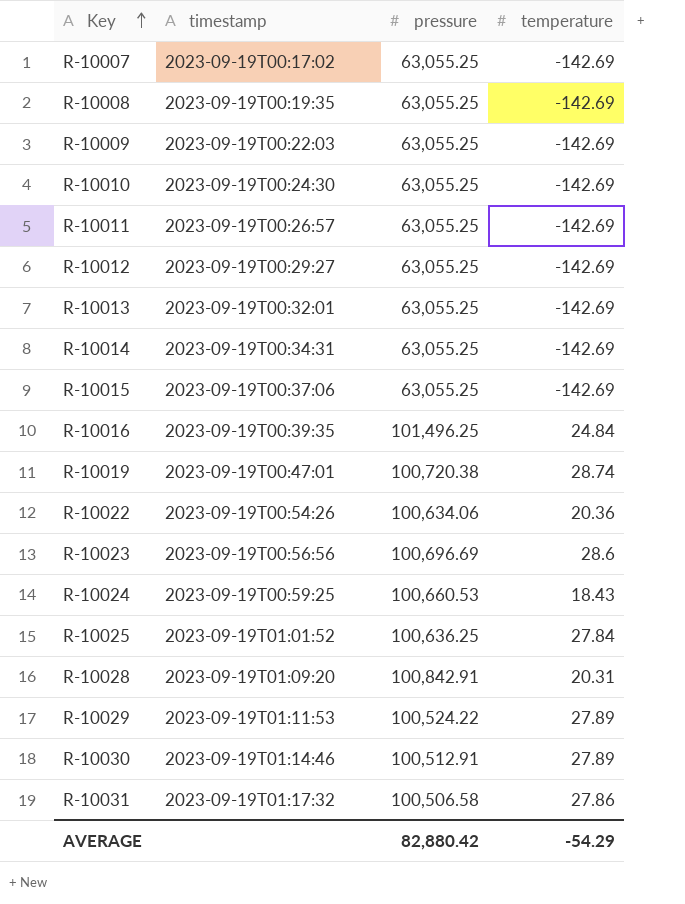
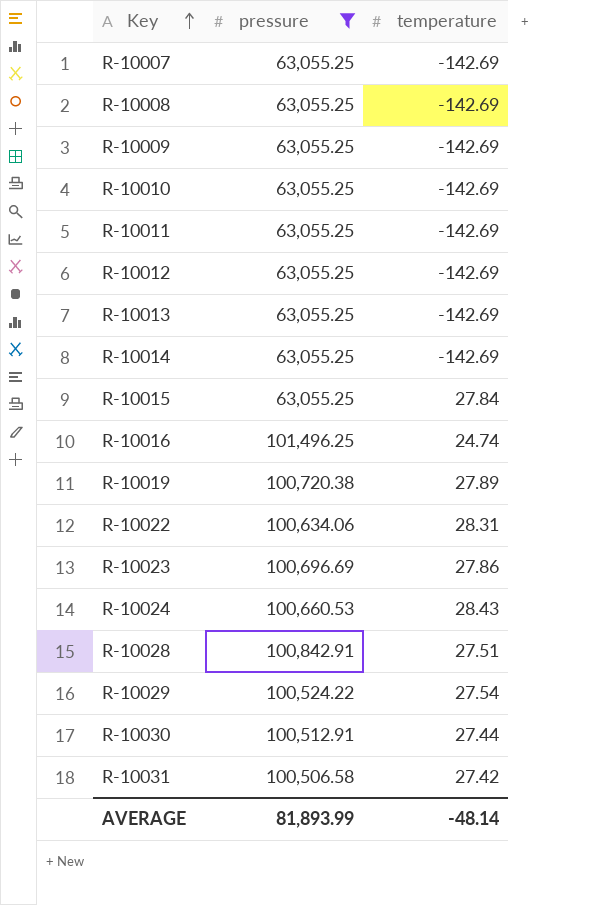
filter: none -> pressure != 100,636.25
column timestamp | position: 2 -> none
R-10015 | temperature: -142.69 -> 27.84
R-10016 | temperature: 24.84 -> 24.74
R-10019 | temperature: 28.74 -> 27.89
R-10022 | temperature: 20.36 -> 28.31
R-10023 | temperature: 28.6 -> 27.86
R-10024 | temperature: 18.43 -> 28.43
R-10028 | temperature: 20.31 -> 27.51
R-10029 | temperature: 27.89 -> 27.54
R-10030 | temperature: 27.89 -> 27.44
R-10031 | temperature: 27.86 -> 27.42
AVERAGE | pressure: 82,880.42 -> 81,893.99
AVERAGE | temperature: -54.29 -> -48.14

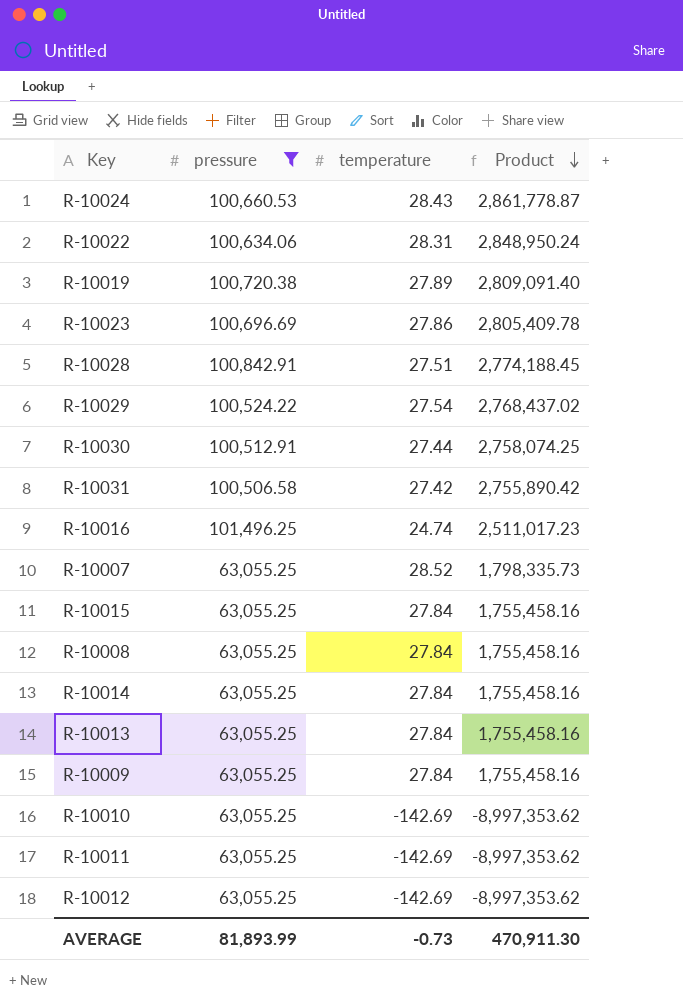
row order: Key ascending -> Product descending
column Product | formula: none -> [pressure] * [temperature]
R-10007 | temperature: -142.69 -> 28.52
R-10008 | temperature: -142.69 -> 27.84
R-10014 | temperature: -142.69 -> 27.84
R-10013 | temperature: -142.69 -> 27.84
R-10009 | temperature: -142.69 -> 27.84
AVERAGE | temperature: -48.14 -> -0.73

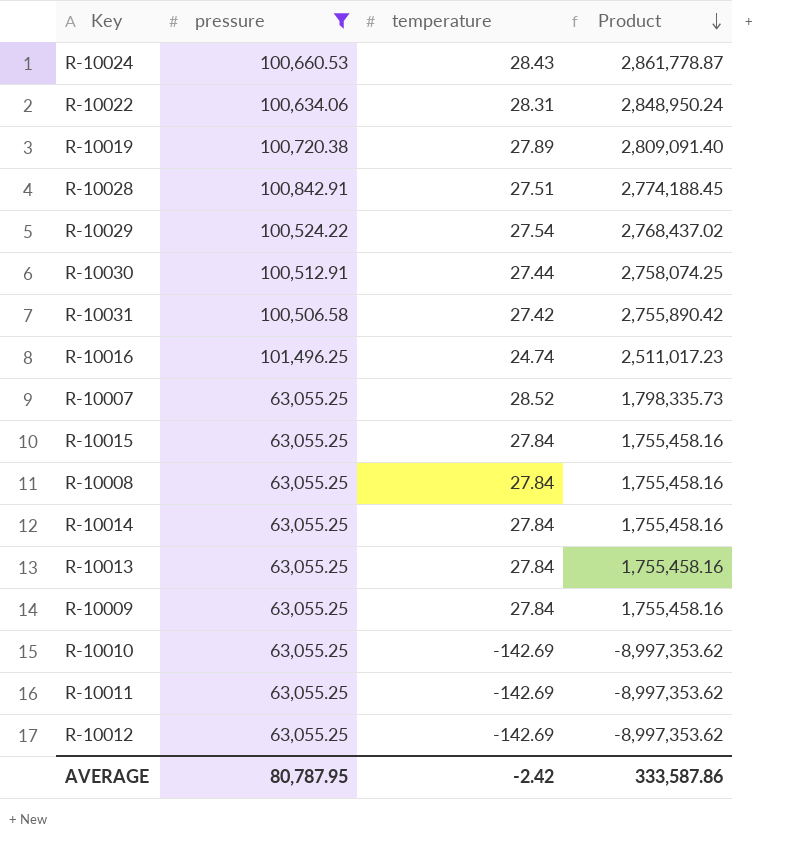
row R-10023: 100,696.69 | 27.86 | 2,805,409.78 -> none
AVERAGE | pressure: 81,893.99 -> 80,787.95
AVERAGE | temperature: -0.73 -> -2.42
AVERAGE | Product: 470,911.30 -> 333,587.86

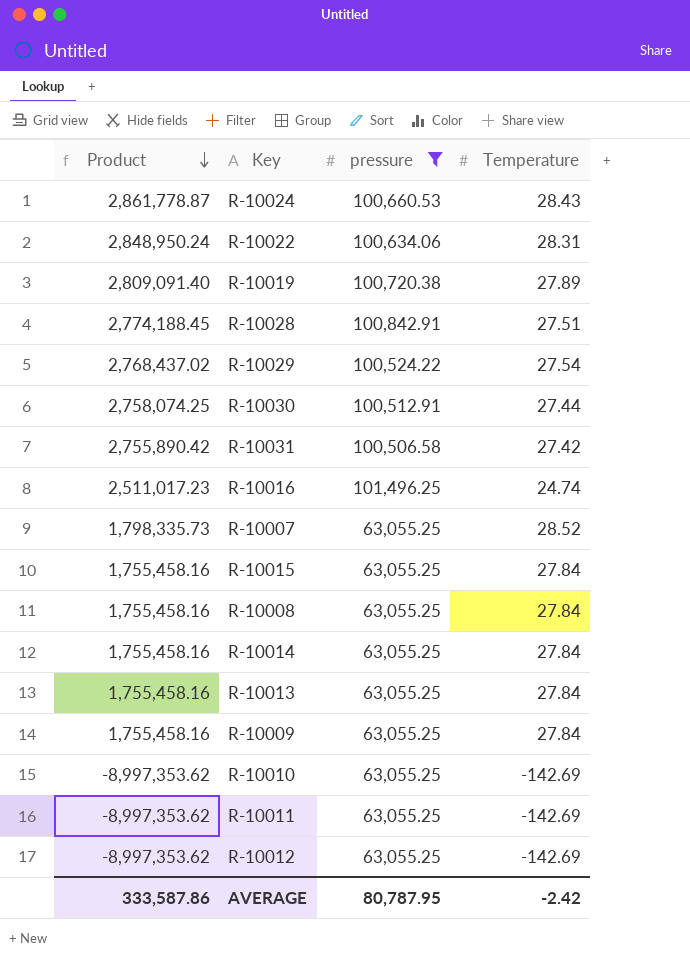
column Product | position: 4 -> 1
column name: temperature -> Temperature

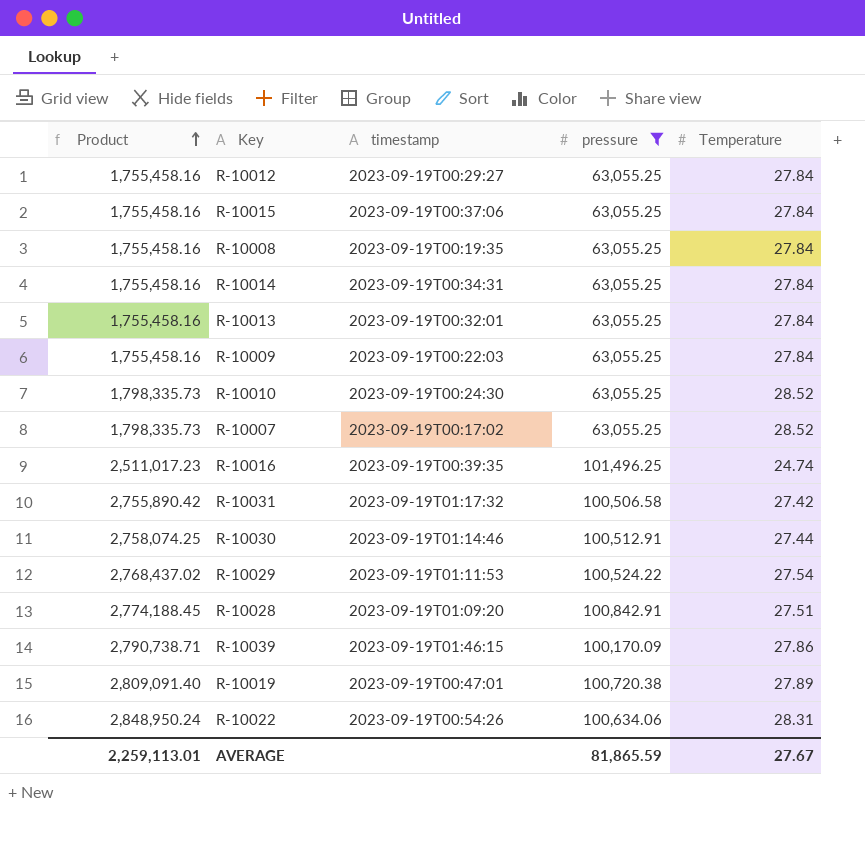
row order: Product descending -> Product ascending
column timestamp | position: none -> 3
row R-10024: 2,861,778.87 | 100,660.53 | 28.43 -> none
row R-10011: -8,997,353.62 | 63,055.25 | -142.69 -> none
R-10012 | Product: -8,997,353.62 -> 1,755,458.16
R-10012 | Temperature: -142.69 -> 27.84
R-10010 | Product: -8,997,353.62 -> 1,798,335.73
R-10010 | Temperature: -142.69 -> 28.52
row R-10039: none -> 2,790,738.71 | 2023-09-19T01:46:15 | 100,170.09 | 27.86
AVERAGE | Product: 333,587.86 -> 2,259,113.01
AVERAGE | pressure: 80,787.95 -> 81,865.59
AVERAGE | Temperature: -2.42 -> 27.67

